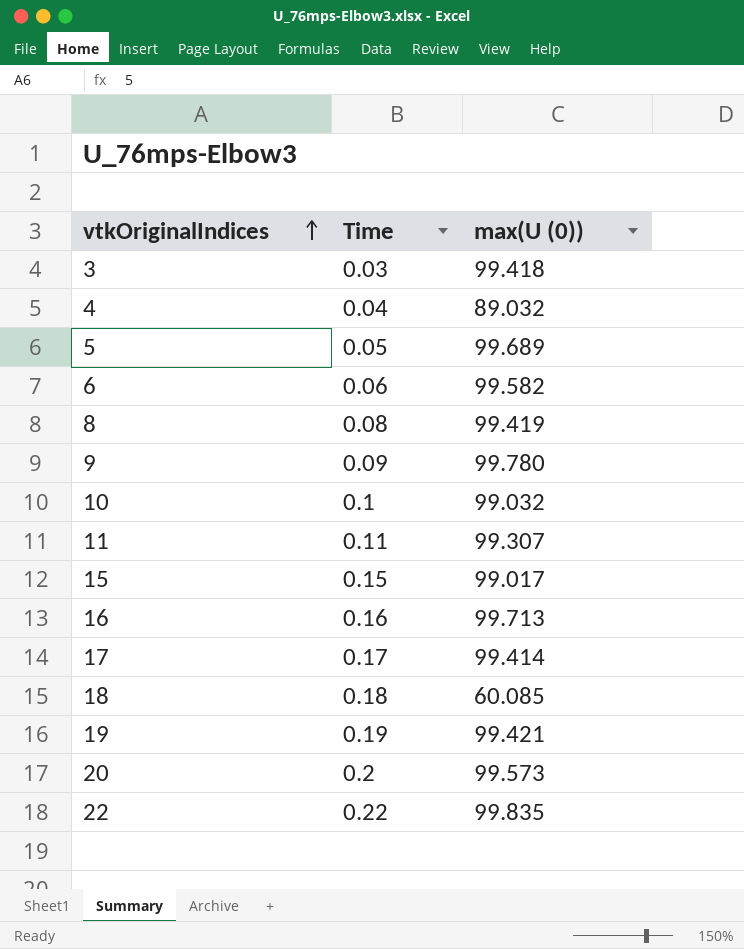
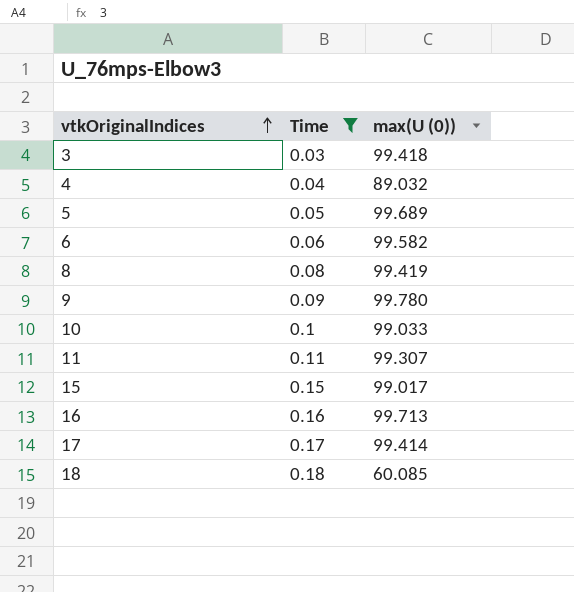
filter: none -> Time <= 0.18
10 | max(U (0)): 99.032 -> 99.033

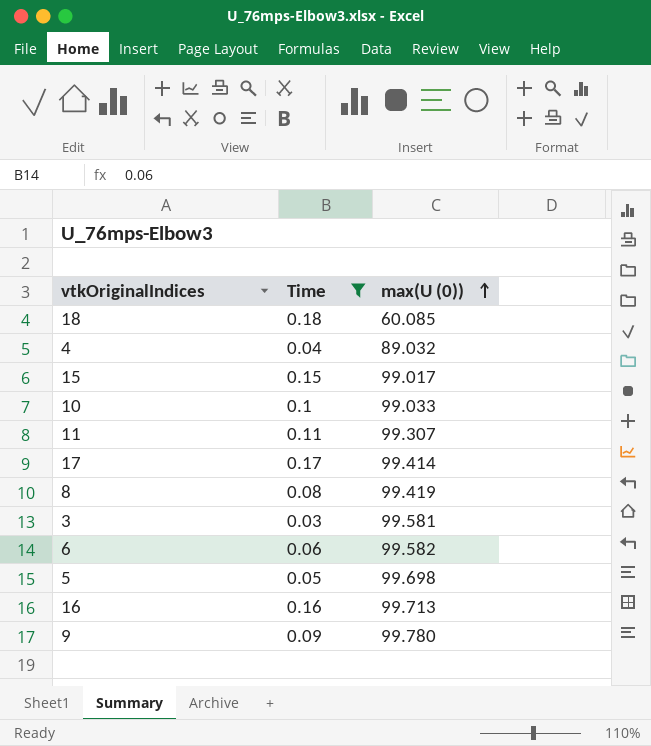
row order: vtkOriginalIndices ascending -> max(U (0)) ascending
3 | max(U (0)): 99.418 -> 99.581
5 | max(U (0)): 99.689 -> 99.698

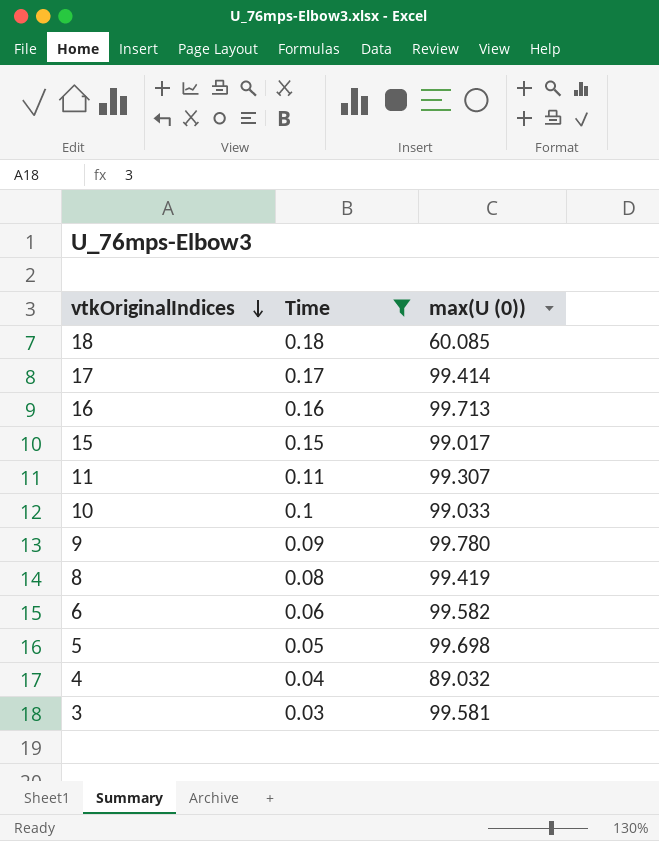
row order: max(U (0)) ascending -> vtkOriginalIndices descending

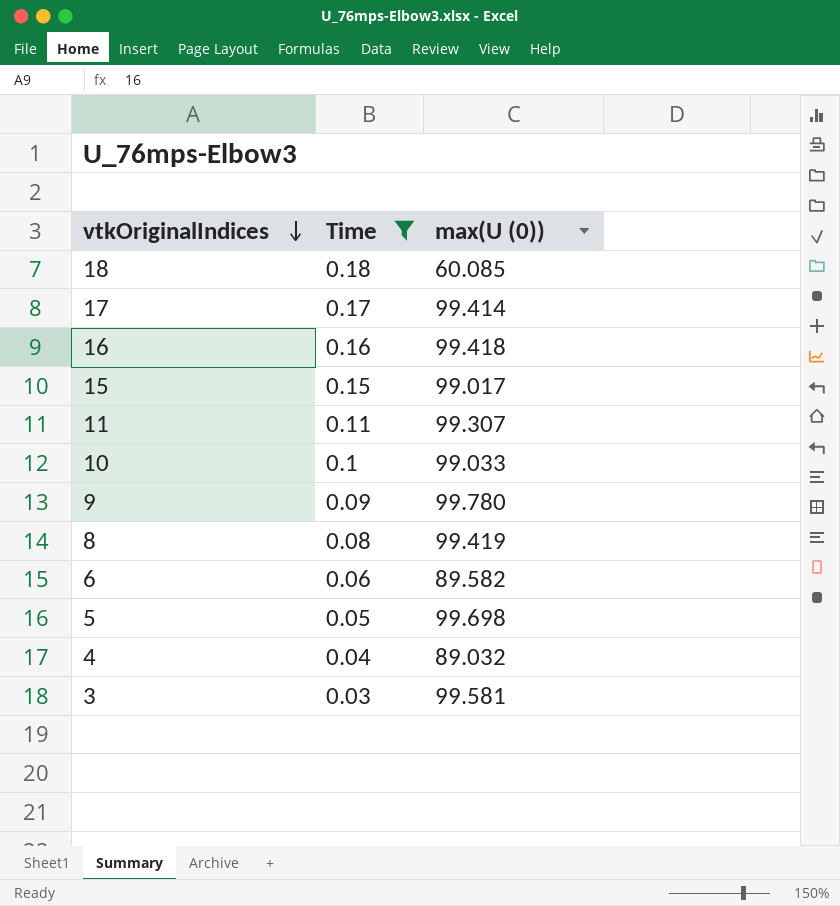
16 | max(U (0)): 99.713 -> 99.418
6 | max(U (0)): 99.582 -> 89.582

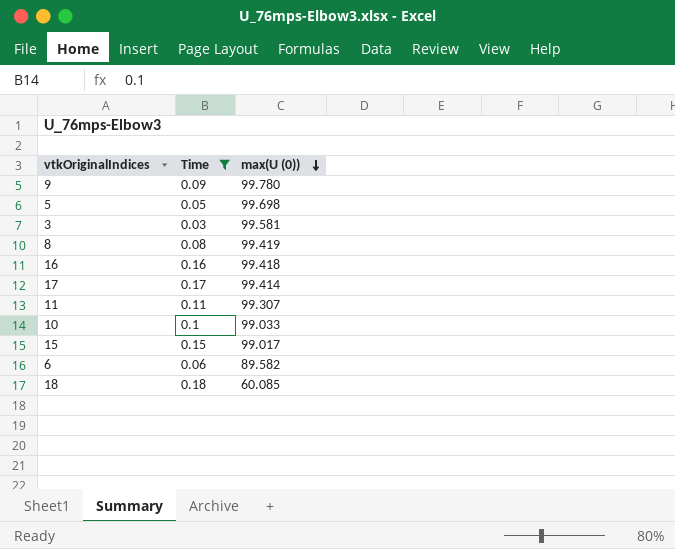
row order: vtkOriginalIndices descending -> max(U (0)) descending
row 4: 0.04 | 89.032 -> none

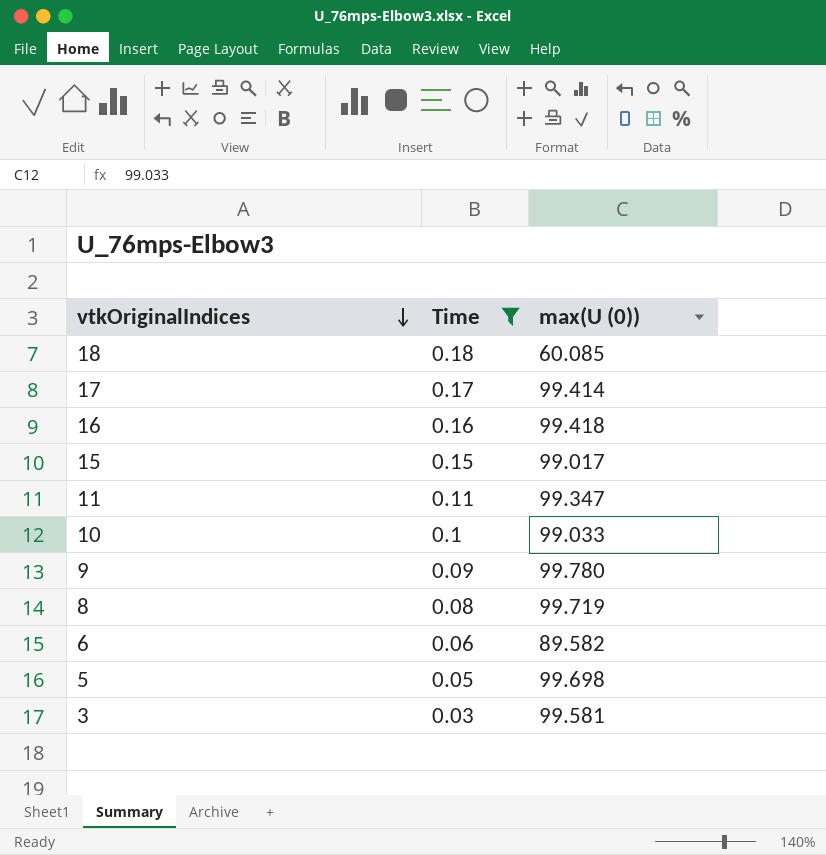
row order: max(U (0)) descending -> vtkOriginalIndices descending
11 | max(U (0)): 99.307 -> 99.347
8 | max(U (0)): 99.419 -> 99.719

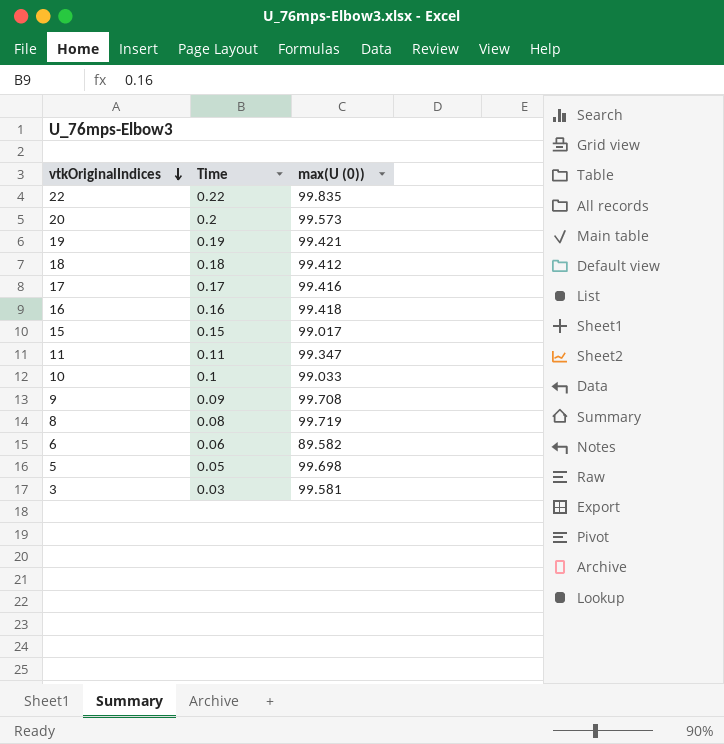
filter: Time <= 0.18 -> none
18 | max(U (0)): 60.085 -> 99.412
17 | max(U (0)): 99.414 -> 99.416
9 | max(U (0)): 99.780 -> 99.708

